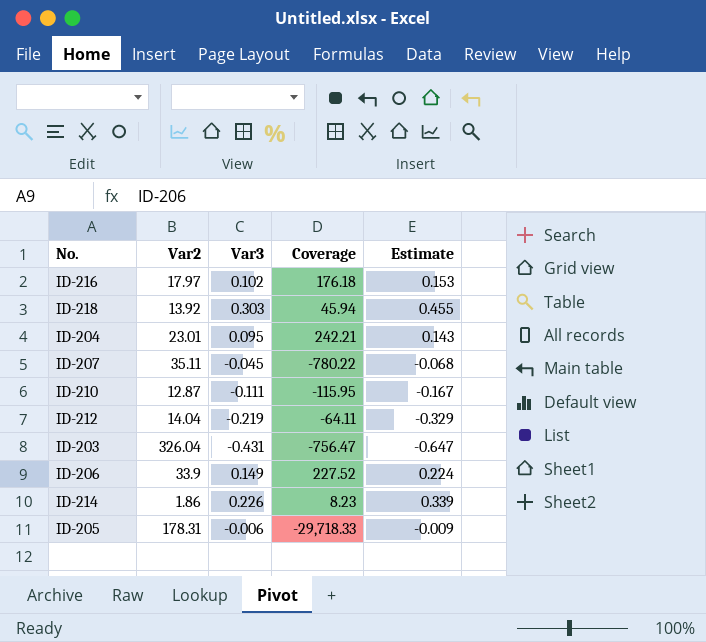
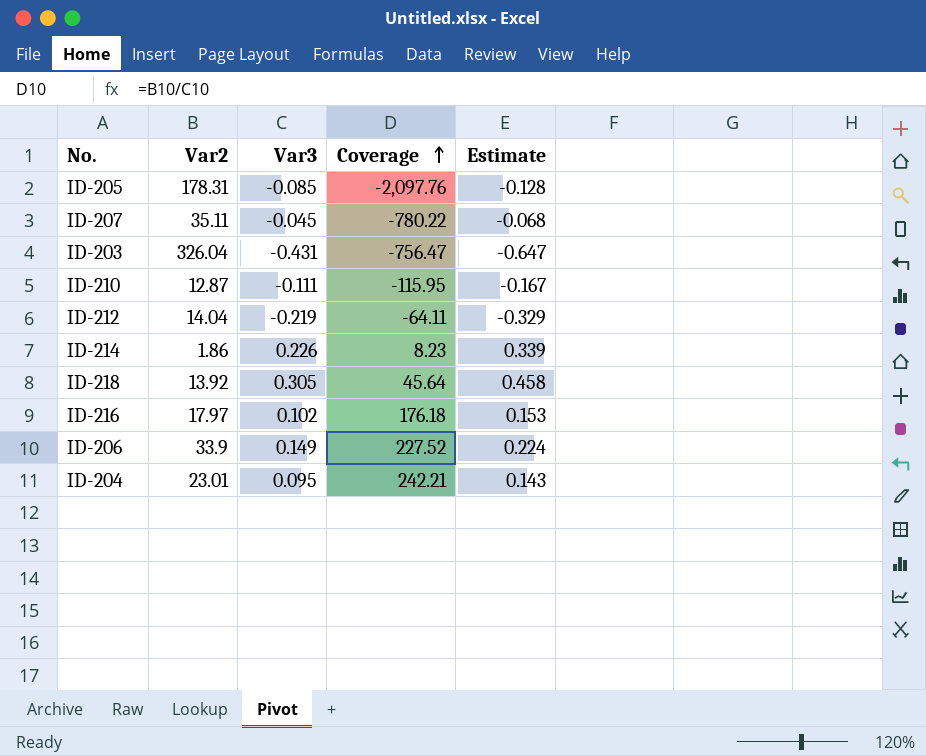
row order: none -> Coverage ascending
ID-205 | Var3: -0.006 -> -0.085
ID-205 | Coverage: -29,718.33 -> -2,097.76
ID-205 | Estimate: -0.009 -> -0.128
ID-218 | Var3: 0.303 -> 0.305
ID-218 | Coverage: 45.94 -> 45.64
ID-218 | Estimate: 0.455 -> 0.458

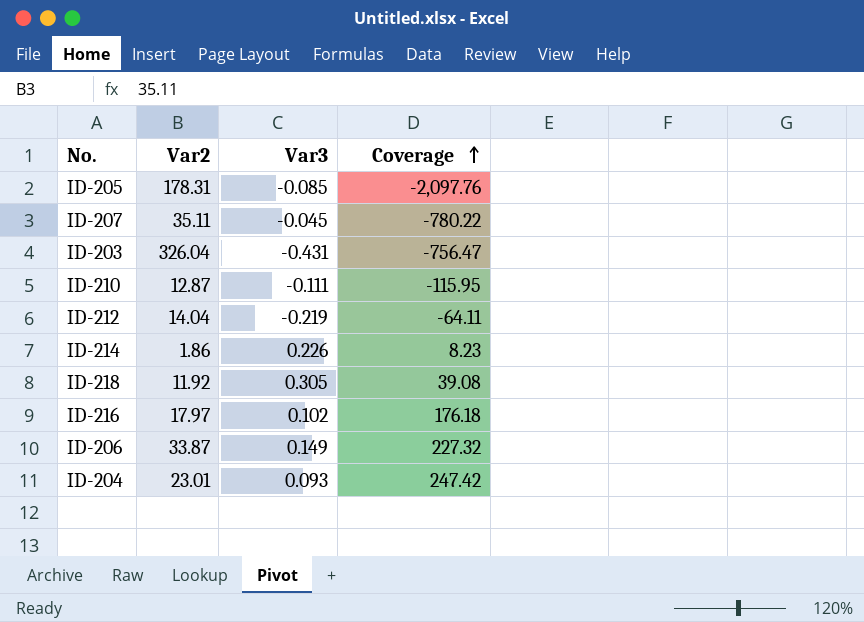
column Estimate | formula: [Var3] * 1.5 -> none
ID-218 | Var2: 13.92 -> 11.92
ID-218 | Coverage: 45.64 -> 39.08
ID-206 | Var2: 33.9 -> 33.87
ID-206 | Coverage: 227.52 -> 227.32
ID-204 | Var3: 0.095 -> 0.093
ID-204 | Coverage: 242.21 -> 247.42

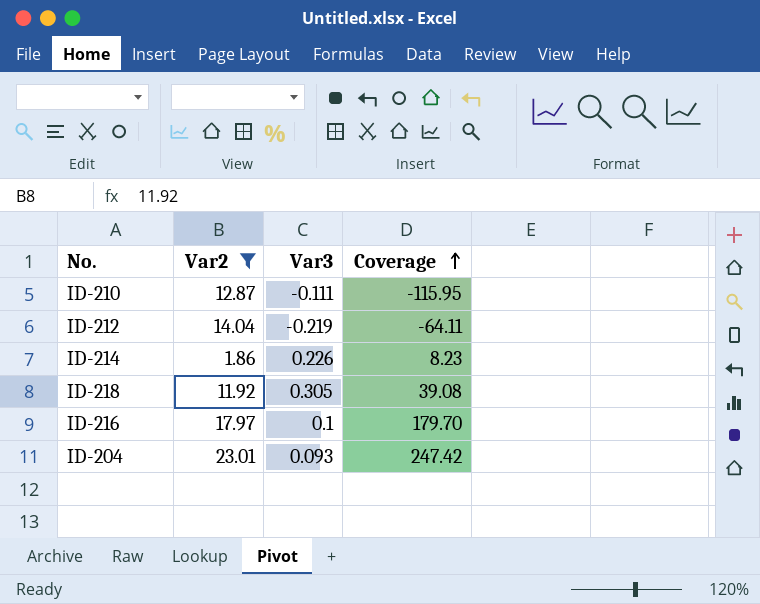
filter: none -> Var2 <= 23.01
ID-216 | Var3: 0.102 -> 0.1
ID-216 | Coverage: 176.18 -> 179.70

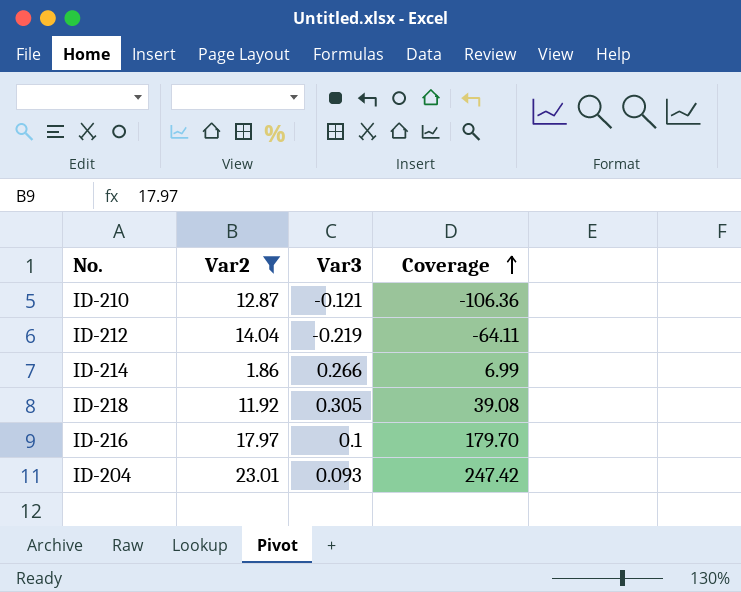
ID-210 | Var3: -0.111 -> -0.121
ID-210 | Coverage: -115.95 -> -106.36
ID-214 | Var3: 0.226 -> 0.266
ID-214 | Coverage: 8.23 -> 6.99

